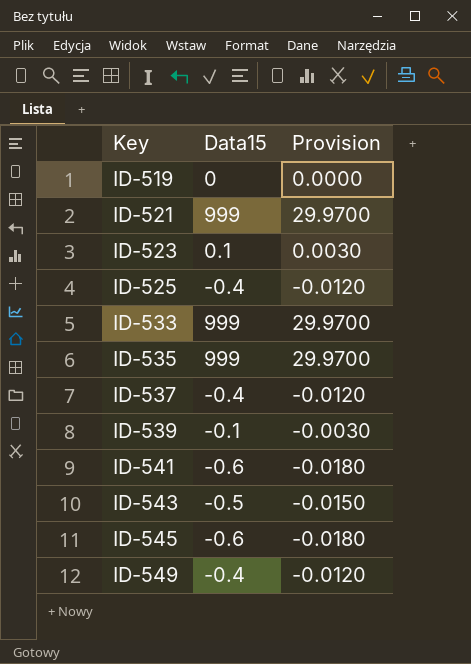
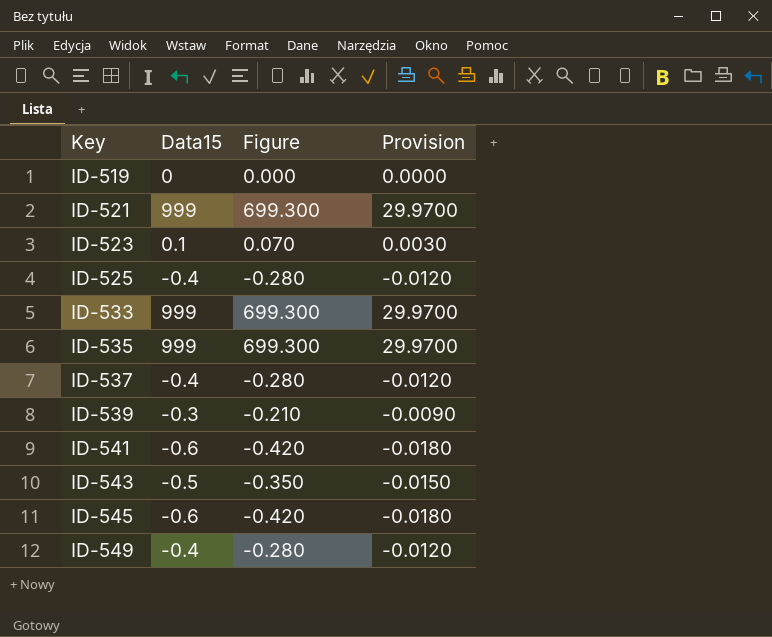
column Figure | formula: none -> [Data15] * 0.7
ID-539 | Data15: -0.1 -> -0.3
ID-539 | Provision: -0.0030 -> -0.0090

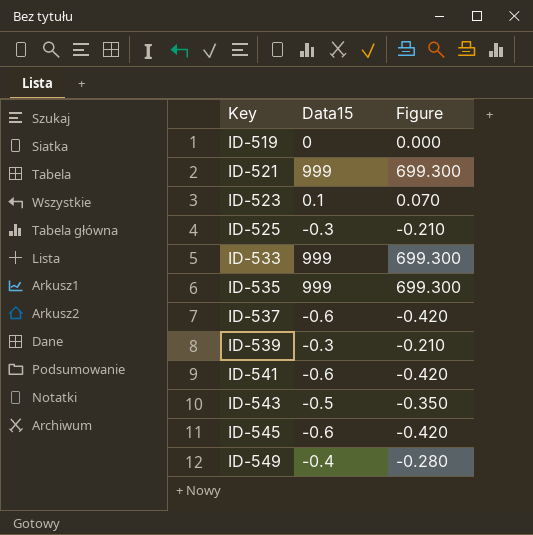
column Provision | formula: [Data15] * 0.03 -> none
ID-525 | Data15: -0.4 -> -0.3
ID-525 | Figure: -0.280 -> -0.210
ID-537 | Data15: -0.4 -> -0.6
ID-537 | Figure: -0.280 -> -0.420

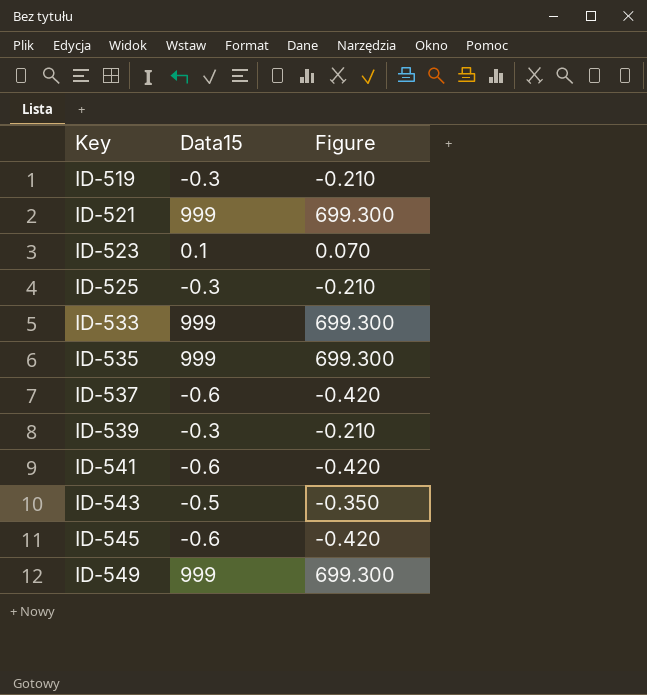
ID-519 | Data15: 0 -> -0.3
ID-519 | Figure: 0.000 -> -0.210
ID-549 | Data15: -0.4 -> 999
ID-549 | Figure: -0.280 -> 699.300

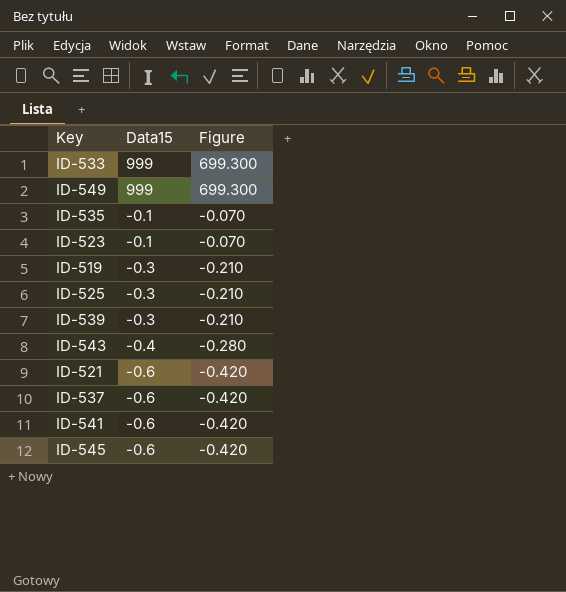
row order: Key ascending -> Data15 descending
ID-535 | Data15: 999 -> -0.1
ID-535 | Figure: 699.300 -> -0.070
ID-523 | Data15: 0.1 -> -0.1
ID-523 | Figure: 0.070 -> -0.070
ID-543 | Data15: -0.5 -> -0.4
ID-543 | Figure: -0.350 -> -0.280
ID-521 | Data15: 999 -> -0.6
ID-521 | Figure: 699.300 -> -0.420

